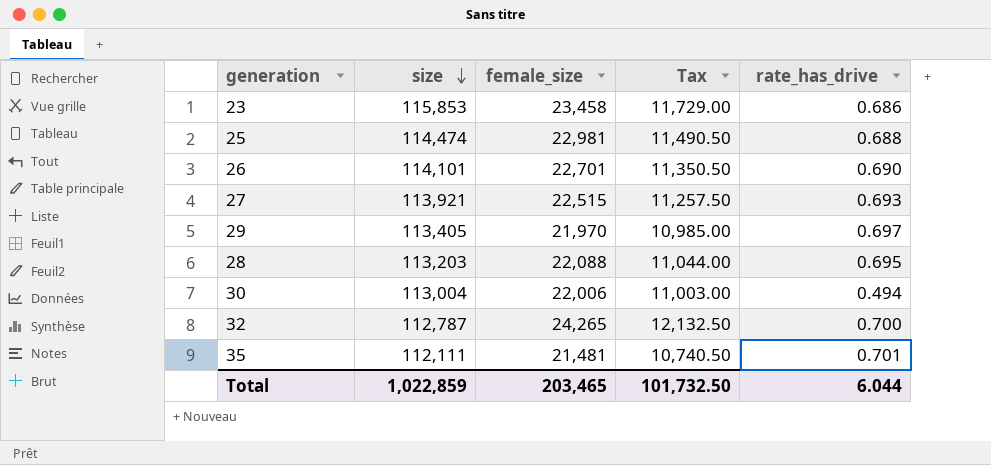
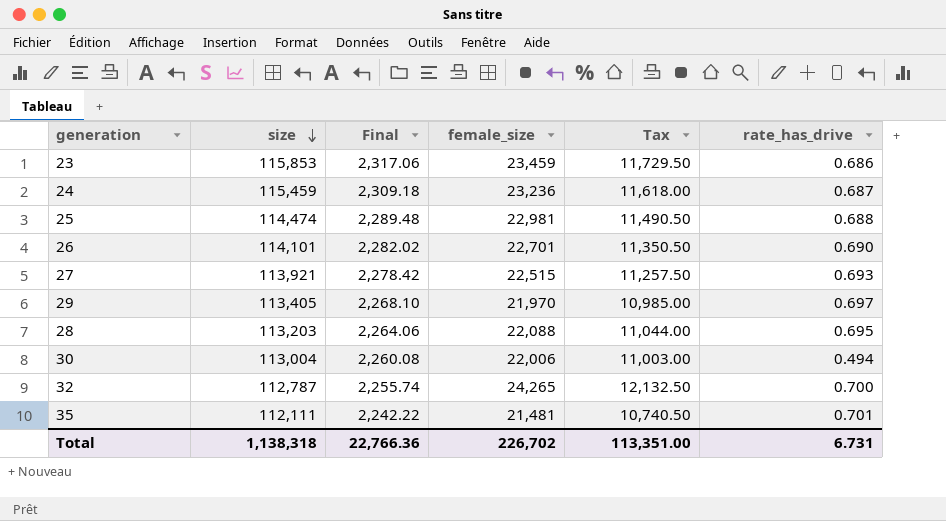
column Final | formula: none -> [size] * 0.02
23 | female_size: 23,458 -> 23,459
23 | Tax: 11,729.00 -> 11,729.50
row 24: none -> 115,459 | 2,309.18 | 23,236 | 11,618.00 | 0.687
Total | size: 1,022,859 -> 1,138,318
Total | female_size: 203,465 -> 226,702
Total | Tax: 101,732.50 -> 113,351.00
Total | rate_has_drive: 6.044 -> 6.731

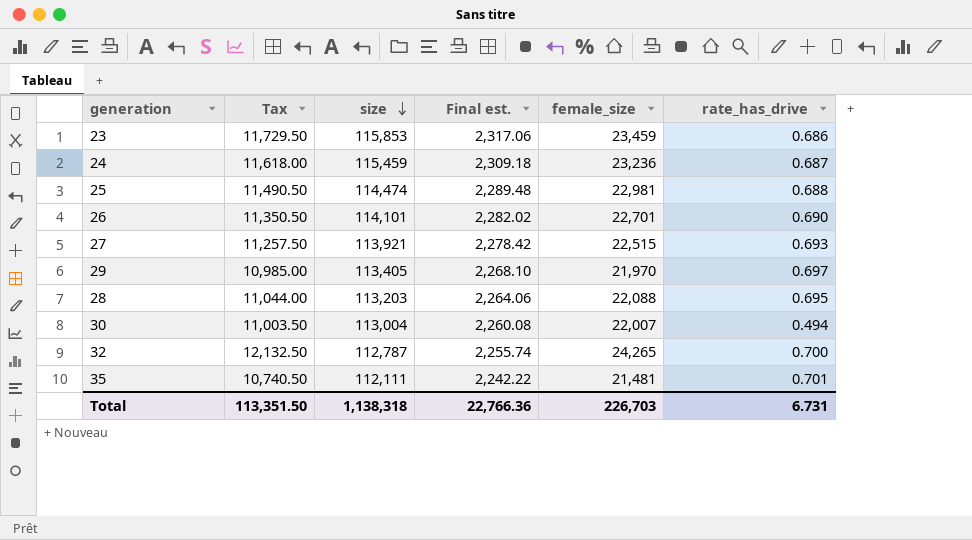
column Tax | position: 5 -> 2
column name: Final -> Final est.
30 | Tax: 11,003.00 -> 11,003.50
30 | female_size: 22,006 -> 22,007
Total | Tax: 113,351.00 -> 113,351.50
Total | female_size: 226,702 -> 226,703

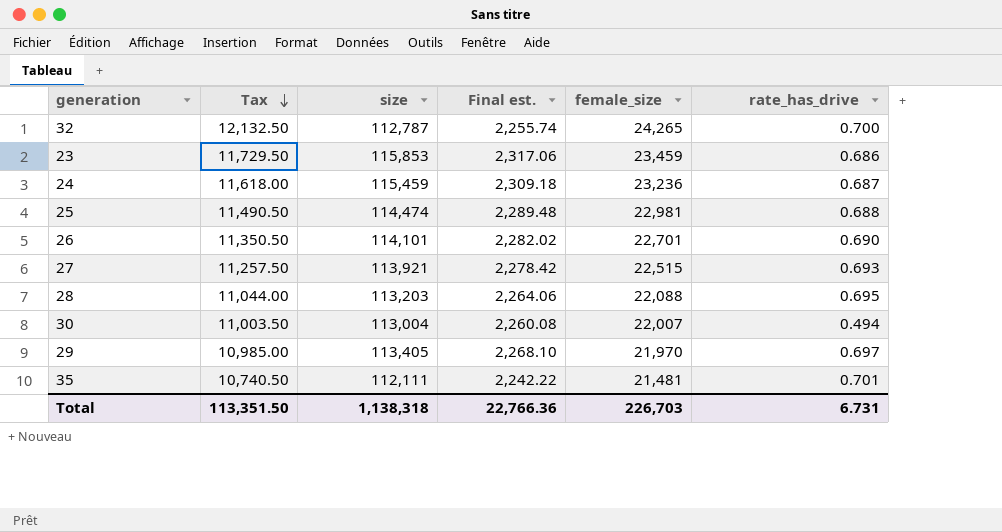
row order: size descending -> Tax descending

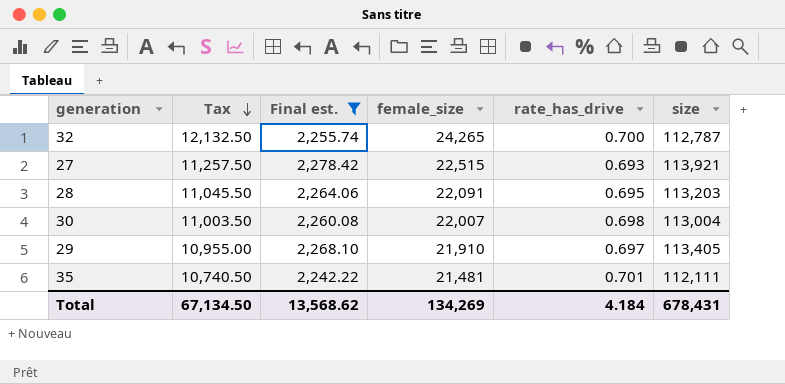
filter: none -> Final est. <= 2,278.42
column size | position: 3 -> 6
28 | Tax: 11,044.00 -> 11,045.50
28 | female_size: 22,088 -> 22,091
30 | rate_has_drive: 0.494 -> 0.698
29 | Tax: 10,985.00 -> 10,955.00
29 | female_size: 21,970 -> 21,910
Total | Tax: 113,351.50 -> 67,134.50
Total | Final est.: 22,766.36 -> 13,568.62
Total | female_size: 226,703 -> 134,269
Total | rate_has_drive: 6.731 -> 4.184
Total | size: 1,138,318 -> 678,431

